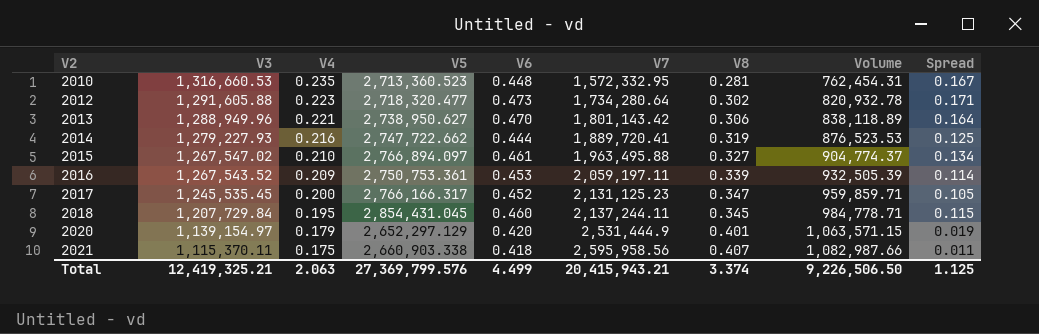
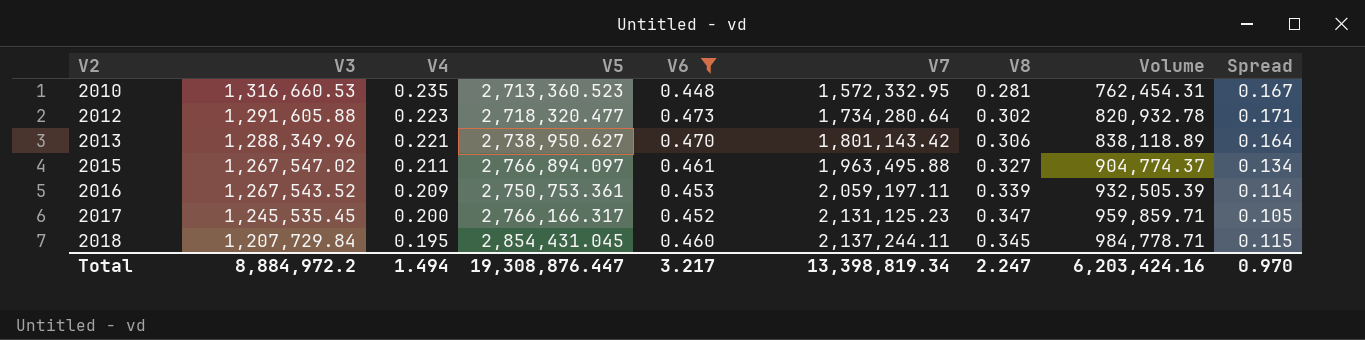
filter: none -> V6 >= 0.448
2013 | V3: 1,288,949.96 -> 1,288,349.96
2015 | V4: 0.210 -> 0.211
Total | V3: 12,419,325.21 -> 8,884,972.2
Total | V4: 2.063 -> 1.494
Total | V5: 27,369,799.576 -> 19,308,876.447
Total | V6: 4.499 -> 3.217
Total | V7: 20,415,943.21 -> 13,398,819.34
Total | V8: 3.374 -> 2.247
Total | Volume: 9,226,506.50 -> 6,203,424.16
Total | Spread: 1.125 -> 0.970

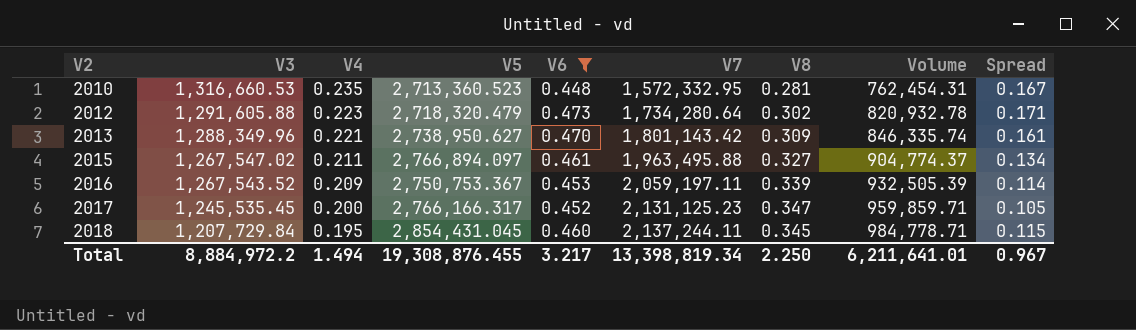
2012 | V5: 2,718,320.477 -> 2,718,320.479
2013 | V8: 0.306 -> 0.309
2013 | Volume: 838,118.89 -> 846,335.74
2013 | Spread: 0.164 -> 0.161
2016 | V5: 2,750,753.361 -> 2,750,753.367
Total | V5: 19,308,876.447 -> 19,308,876.455
Total | V8: 2.247 -> 2.250
Total | Volume: 6,203,424.16 -> 6,211,641.01
Total | Spread: 0.970 -> 0.967

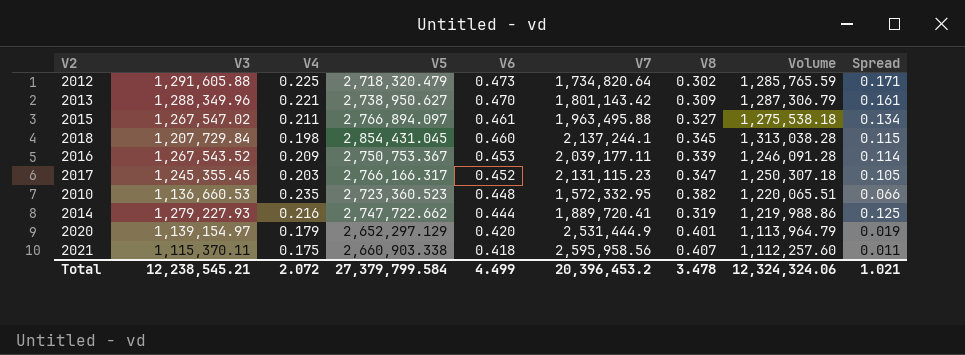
filter: V6 >= 0.448 -> none
row order: V2 ascending -> V6 descending
column Volume | formula: [V5] * [V8] -> [V5] * [V6]
2012 | V4: 0.223 -> 0.225
2012 | V7: 1,734,280.64 -> 1,734,820.64
2018 | V4: 0.195 -> 0.198
2018 | V7: 2,137,244.11 -> 2,137,244.1
2016 | V7: 2,059,197.11 -> 2,039,177.11
2017 | V3: 1,245,535.45 -> 1,245,355.45
2017 | V4: 0.200 -> 0.203
2017 | V7: 2,131,125.23 -> 2,131,115.23
2010 | V3: 1,316,660.53 -> 1,136,660.53
2010 | V5: 2,713,360.523 -> 2,723,360.523
2010 | V8: 0.281 -> 0.382
2010 | Spread: 0.167 -> 0.066
Total | V3: 8,884,972.2 -> 12,238,545.21
Total | V4: 1.494 -> 2.072
Total | V5: 19,308,876.455 -> 27,379,799.584
Total | V6: 3.217 -> 4.499
Total | V7: 13,398,819.34 -> 20,396,453.2
Total | V8: 2.250 -> 3.478
Total | Volume: 6,211,641.01 -> 12,324,324.06
Total | Spread: 0.967 -> 1.021

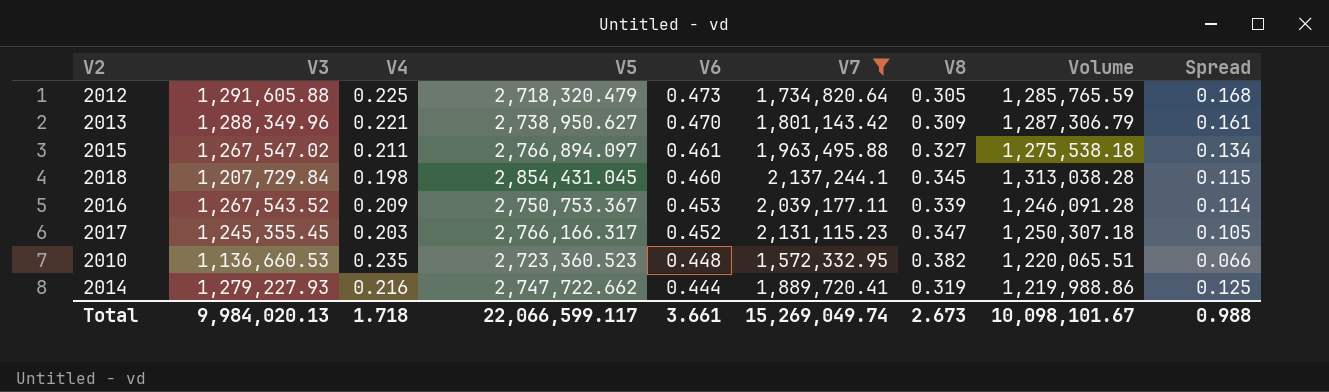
filter: none -> V7 <= 2,137,244.1
2012 | V8: 0.302 -> 0.305
2012 | Spread: 0.171 -> 0.168
Total | V3: 12,238,545.21 -> 9,984,020.13
Total | V4: 2.072 -> 1.718
Total | V5: 27,379,799.584 -> 22,066,599.117
Total | V6: 4.499 -> 3.661
Total | V7: 20,396,453.2 -> 15,269,049.74
Total | V8: 3.478 -> 2.673
Total | Volume: 12,324,324.06 -> 10,098,101.67
Total | Spread: 1.021 -> 0.988

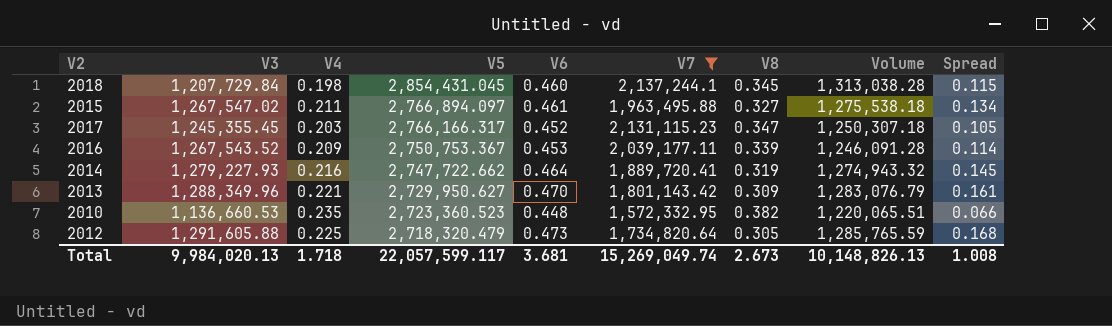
row order: V6 descending -> V5 descending
2014 | V6: 0.444 -> 0.464
2014 | Volume: 1,219,988.86 -> 1,274,943.32
2014 | Spread: 0.125 -> 0.145
2013 | V5: 2,738,950.627 -> 2,729,950.627
2013 | Volume: 1,287,306.79 -> 1,283,076.79
Total | V5: 22,066,599.117 -> 22,057,599.117
Total | V6: 3.661 -> 3.681
Total | Volume: 10,098,101.67 -> 10,148,826.13
Total | Spread: 0.988 -> 1.008

